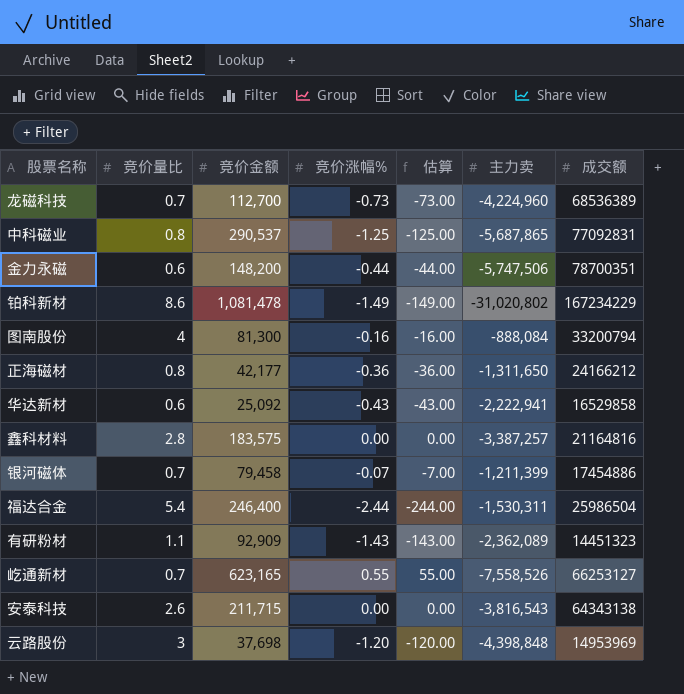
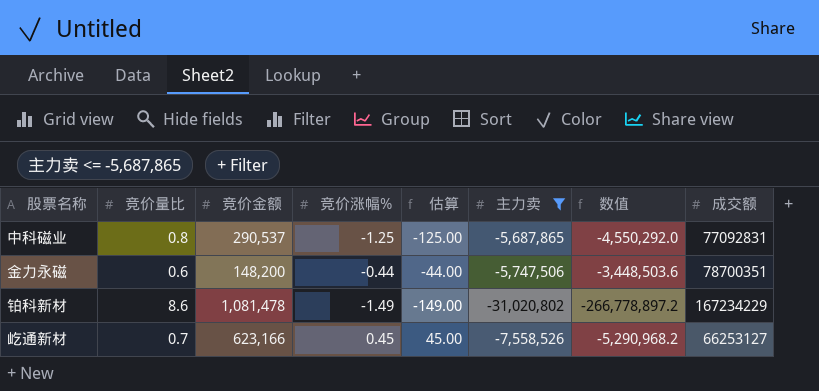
filter: none -> 主力卖 <= -5,687,865
column 数值 | formula: none -> [竞价量比] * [主力卖]
屹通新材 | 竞价金额: 623,165 -> 623,166
屹通新材 | 竞价涨幅%: 0.55 -> 0.45
屹通新材 | 估算: 55.00 -> 45.00

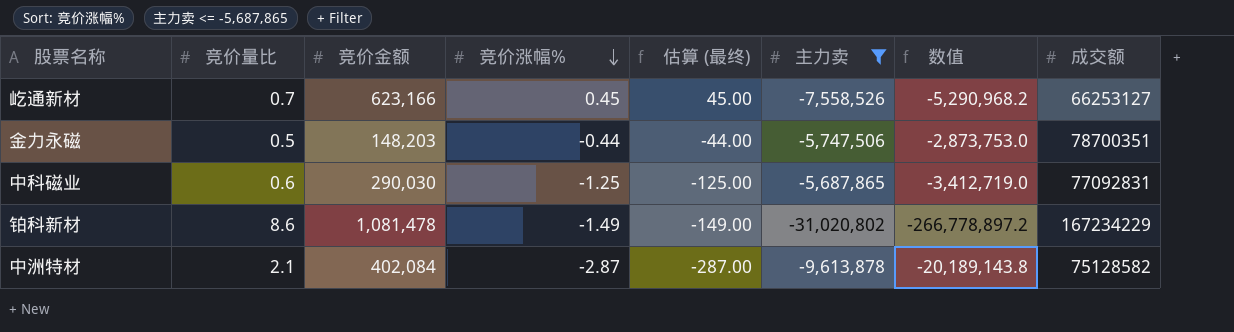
row order: none -> 竞价涨幅% descending
column name: 估算 -> 估算 (最终)
金力永磁 | 竞价量比: 0.6 -> 0.5
金力永磁 | 竞价金额: 148,200 -> 148,203
金力永磁 | 数值: -3,448,503.6 -> -2,873,753.0
中科磁业 | 竞价量比: 0.8 -> 0.6
中科磁业 | 竞价金额: 290,537 -> 290,030
中科磁业 | 数值: -4,550,292.0 -> -3,412,719.0
row 中洲特材: none -> 2.1 | 402,084 | -2.87 | -287.00 | -9,613,878 | -20,189,143.8 | 75128582

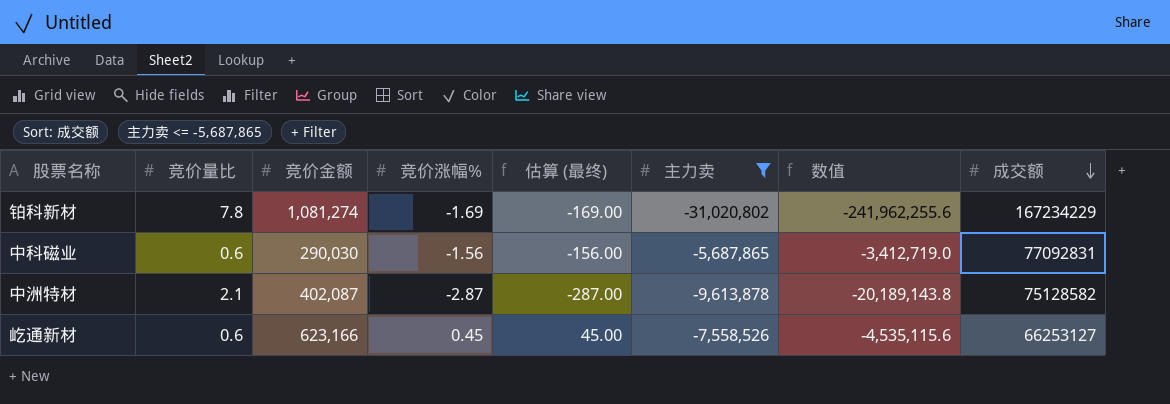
row order: 竞价涨幅% descending -> 成交额 descending
row 金力永磁: 0.5 | 148,203 | -0.44 | -44.00 | -5,747,506 | -2,873,753.0 | 78700351 -> none
铂科新材 | 竞价量比: 8.6 -> 7.8
铂科新材 | 竞价金额: 1,081,478 -> 1,081,274
铂科新材 | 竞价涨幅%: -1.49 -> -1.69
铂科新材 | 估算 (最终): -149.00 -> -169.00
铂科新材 | 数值: -266,778,897.2 -> -241,962,255.6
中科磁业 | 竞价涨幅%: -1.25 -> -1.56
中科磁业 | 估算 (最终): -125.00 -> -156.00
中洲特材 | 竞价金额: 402,084 -> 402,087
屹通新材 | 竞价量比: 0.7 -> 0.6
屹通新材 | 数值: -5,290,968.2 -> -4,535,115.6

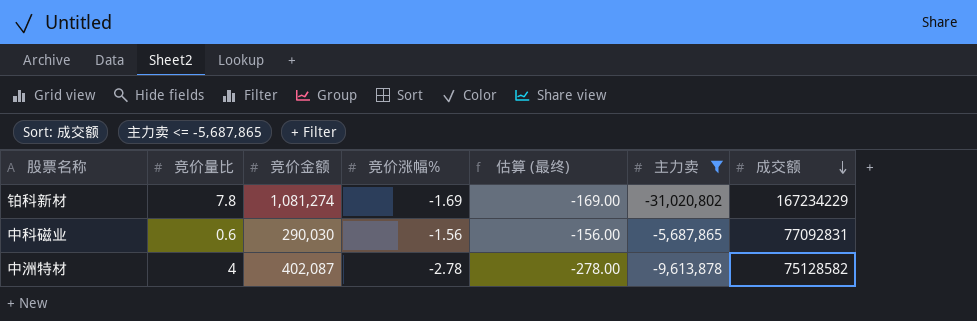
column 数值 | formula: [竞价量比] * [主力卖] -> none
row 屹通新材: 0.6 | 623,166 | 0.45 | 45.00 | -7,558,526 | -4,535,115.6 | 66253127 -> none
中洲特材 | 竞价量比: 2.1 -> 4
中洲特材 | 竞价涨幅%: -2.87 -> -2.78
中洲特材 | 估算 (最终): -287.00 -> -278.00

